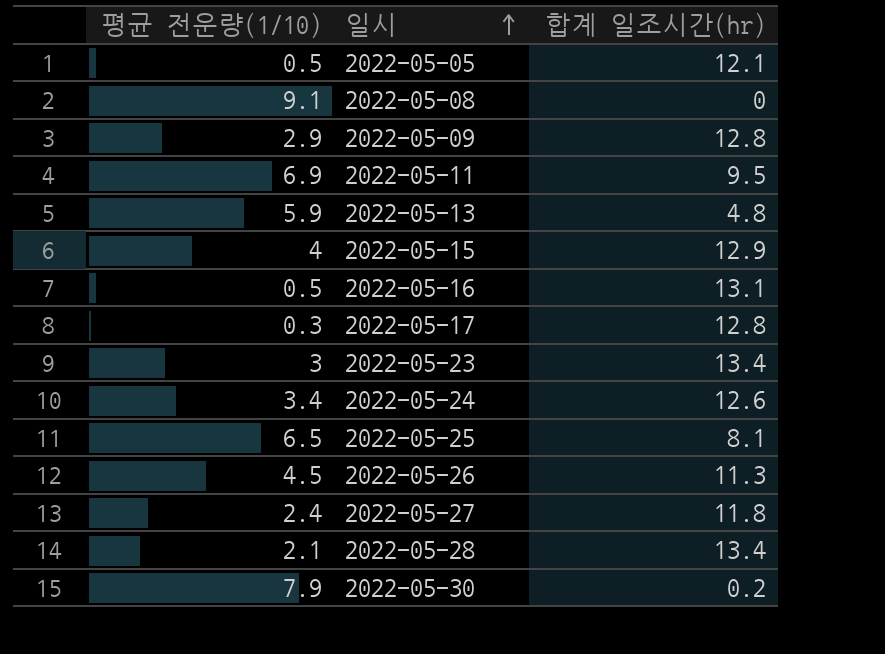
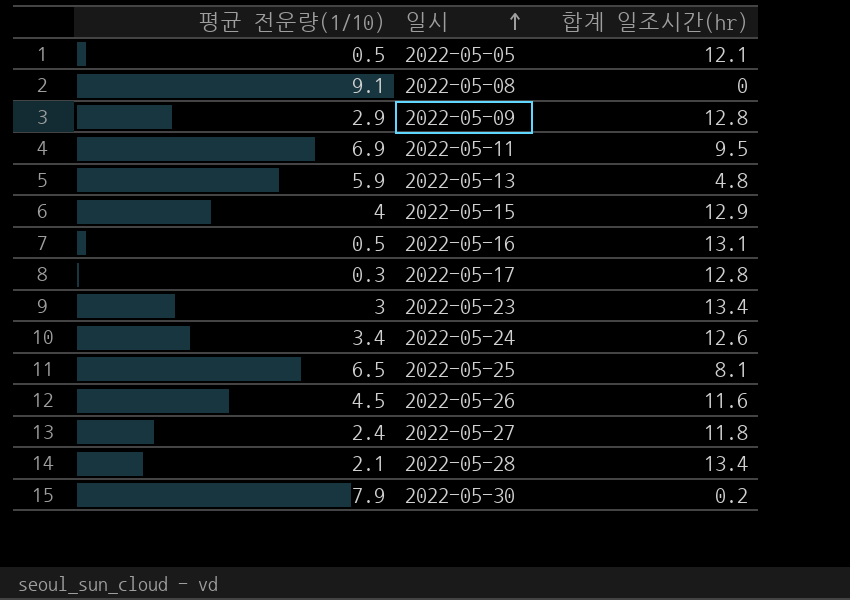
2022-05-26 | 합계 일조시간(hr): 11.3 -> 11.6

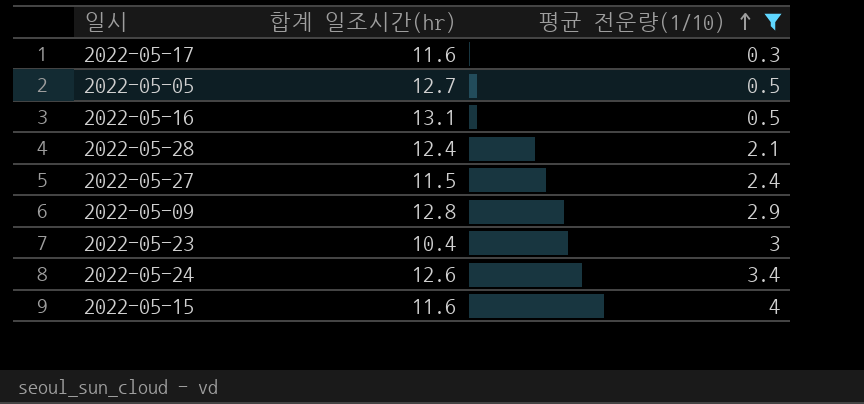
filter: none -> 평균 전운량(1/10) <= 4
row order: 일시 ascending -> 평균 전운량(1/10) ascending
column 평균 전운량(1/10) | position: 1 -> 3
2022-05-17 | 합계 일조시간(hr): 12.8 -> 11.6
2022-05-05 | 합계 일조시간(hr): 12.1 -> 12.7
2022-05-28 | 합계 일조시간(hr): 13.4 -> 12.4
2022-05-27 | 합계 일조시간(hr): 11.8 -> 11.5
2022-05-23 | 합계 일조시간(hr): 13.4 -> 10.4
2022-05-15 | 합계 일조시간(hr): 12.9 -> 11.6

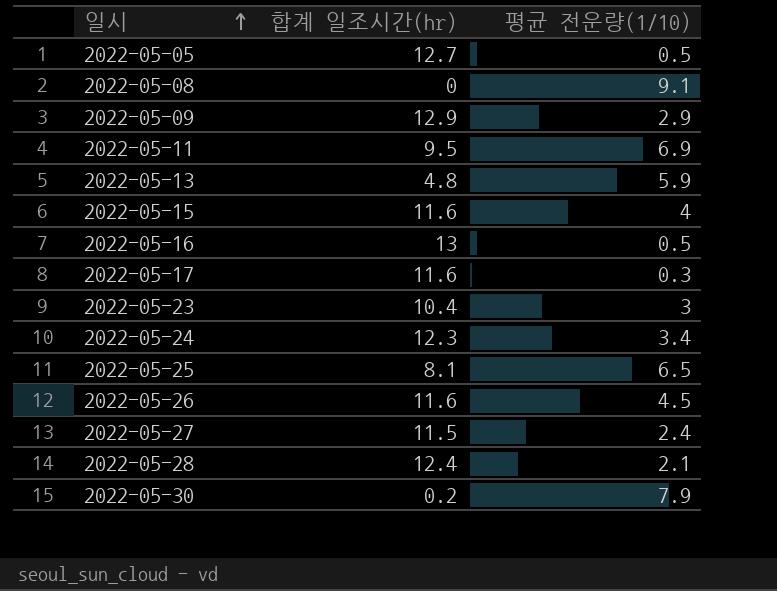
filter: 평균 전운량(1/10) <= 4 -> none
row order: 평균 전운량(1/10) ascending -> 일시 ascending
2022-05-09 | 합계 일조시간(hr): 12.8 -> 12.9
2022-05-16 | 합계 일조시간(hr): 13.1 -> 13
2022-05-24 | 합계 일조시간(hr): 12.6 -> 12.3

